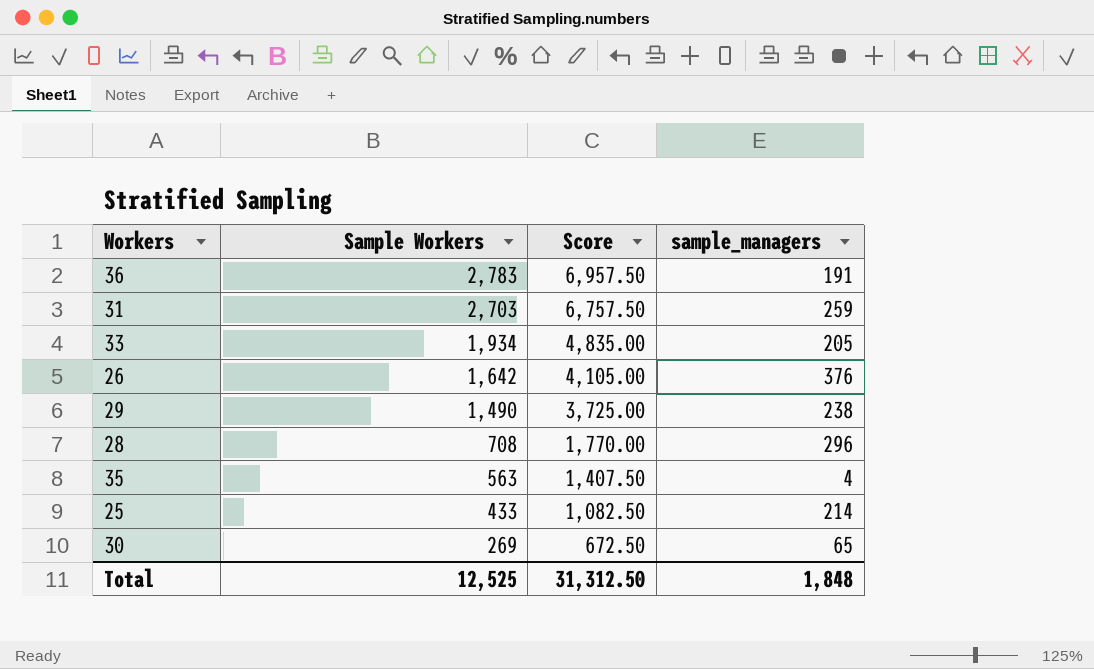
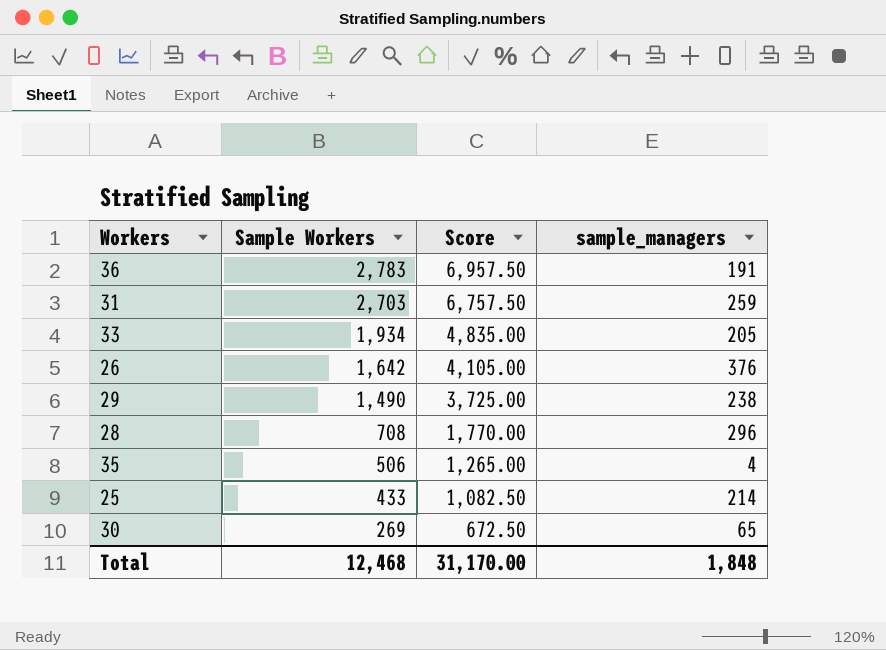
35 | Sample Workers: 563 -> 506
35 | Score: 1,407.50 -> 1,265.00
Total | Sample Workers: 12,525 -> 12,468
Total | Score: 31,312.50 -> 31,170.00

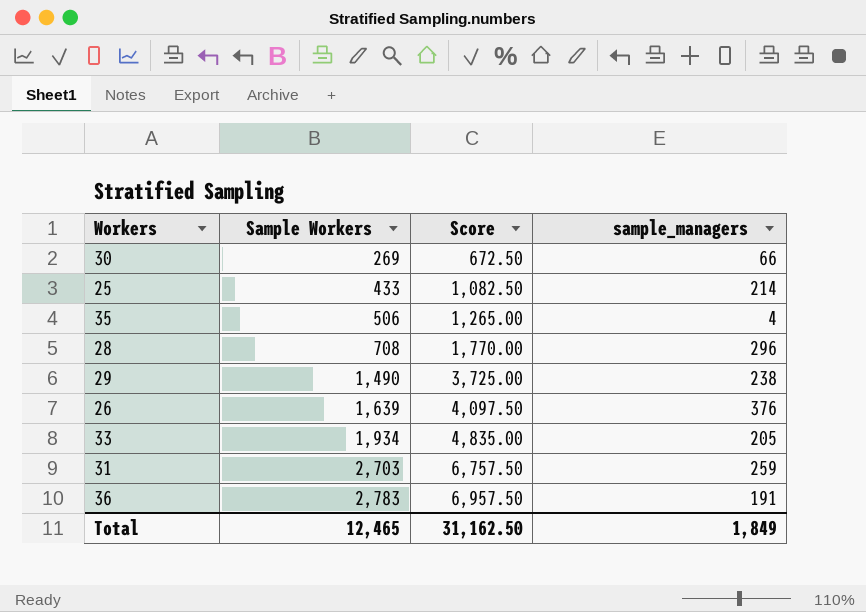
row order: Sample Workers descending -> Sample Workers ascending
30 | sample_managers: 65 -> 66
26 | Sample Workers: 1,642 -> 1,639
26 | Score: 4,105.00 -> 4,097.50
Total | Sample Workers: 12,468 -> 12,465
Total | Score: 31,170.00 -> 31,162.50
Total | sample_managers: 1,848 -> 1,849

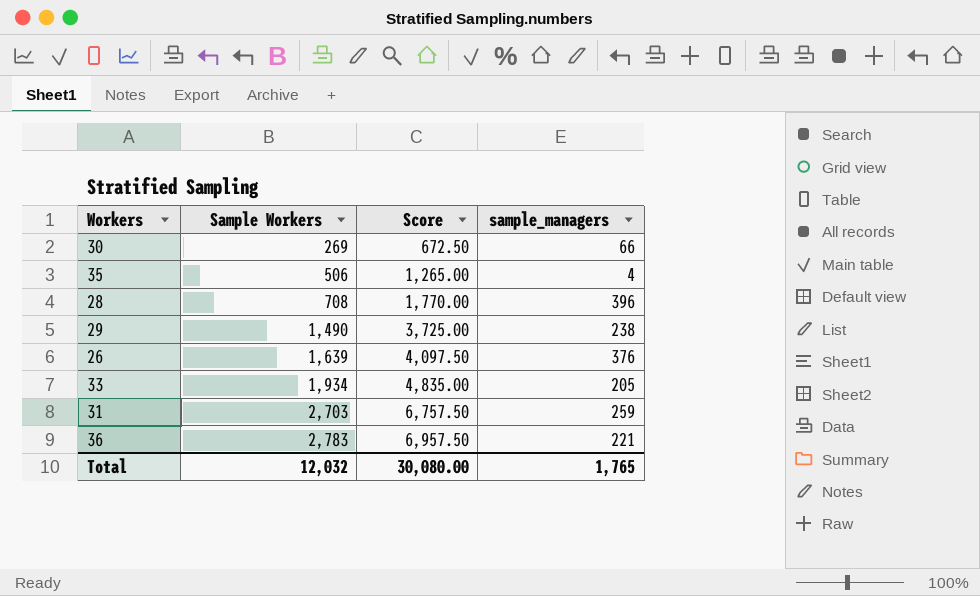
row 25: 433 | 1,082.50 | 214 -> none
28 | sample_managers: 296 -> 396
36 | sample_managers: 191 -> 221
Total | Sample Workers: 12,465 -> 12,032
Total | Score: 31,162.50 -> 30,080.00
Total | sample_managers: 1,849 -> 1,765

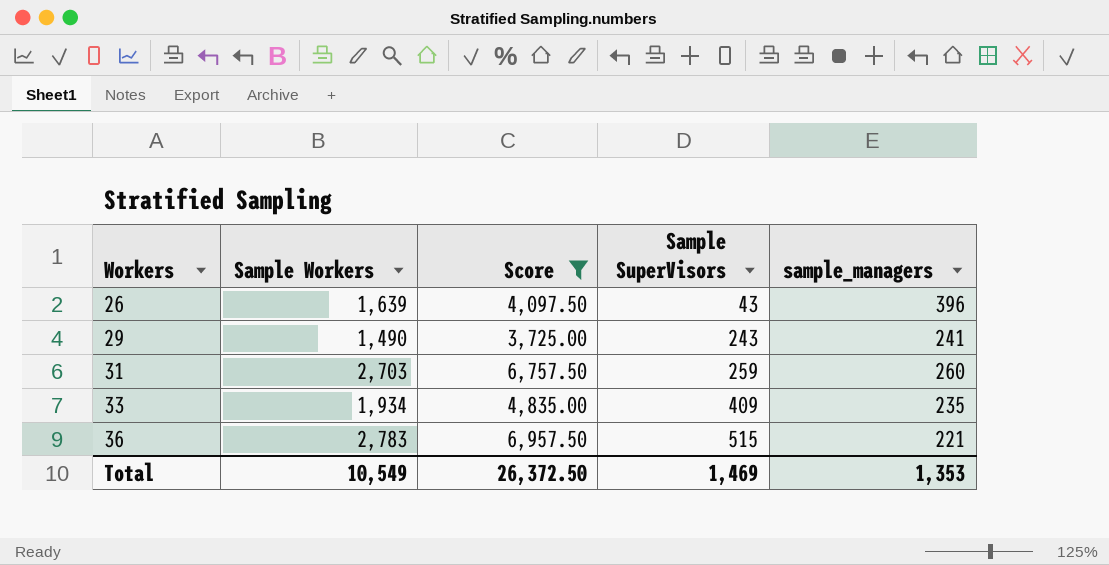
filter: none -> Score >= 3,725.00
row order: Sample Workers ascending -> Workers ascending
column Sample SuperVisors | position: none -> 4
26 | sample_managers: 376 -> 396
29 | sample_managers: 238 -> 241
31 | sample_managers: 259 -> 260
33 | sample_managers: 205 -> 235
Total | Sample Workers: 12,032 -> 10,549
Total | Score: 30,080.00 -> 26,372.50
Total | sample_managers: 1,765 -> 1,353

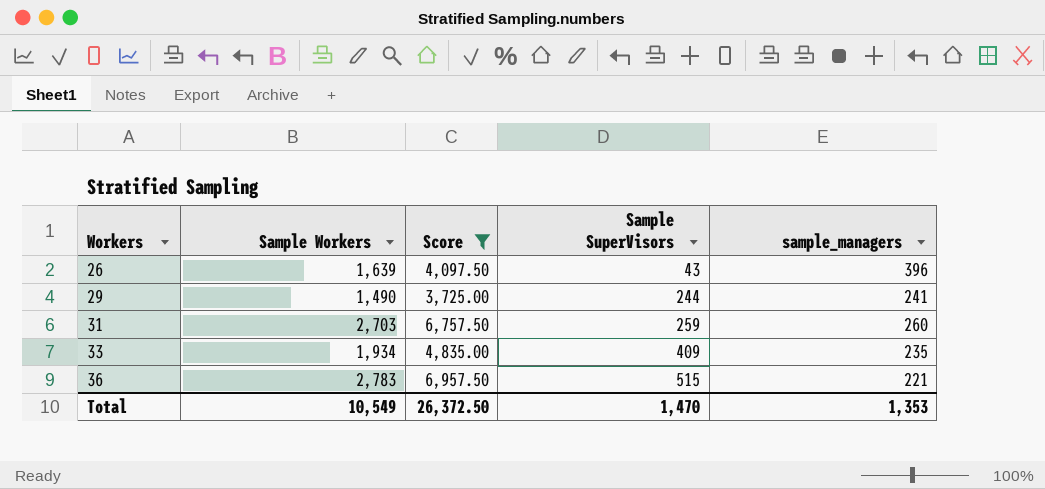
29 | Sample SuperVisors: 243 -> 244
Total | Sample SuperVisors: 1,469 -> 1,470

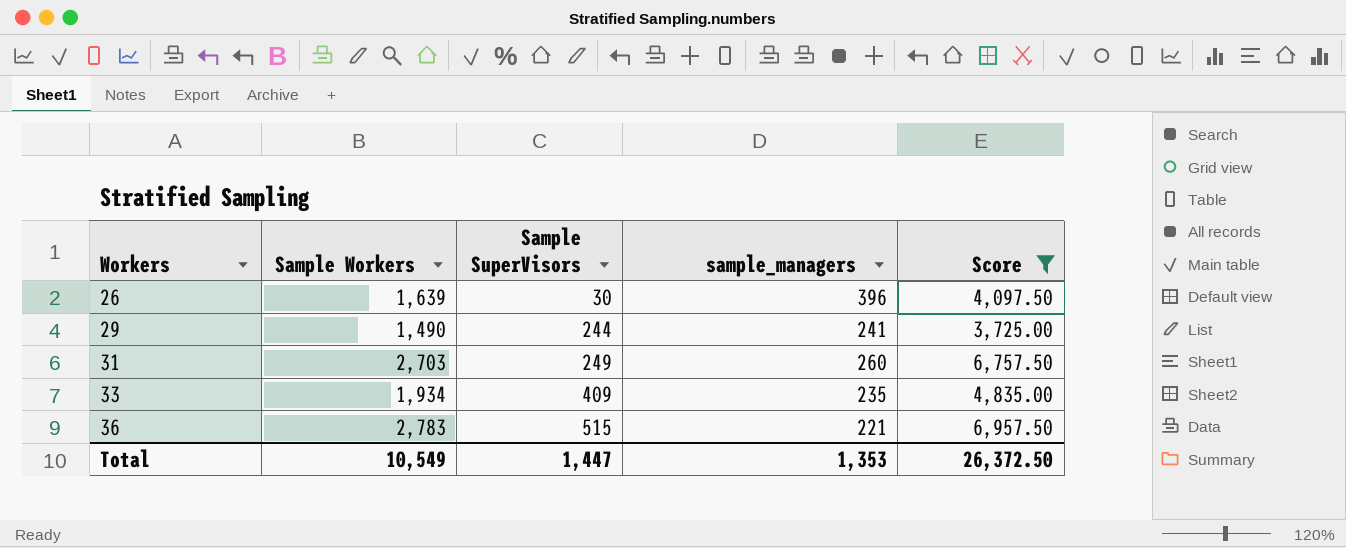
column Score | position: 3 -> 5
26 | Sample SuperVisors: 43 -> 30
31 | Sample SuperVisors: 259 -> 249
Total | Sample SuperVisors: 1,470 -> 1,447

